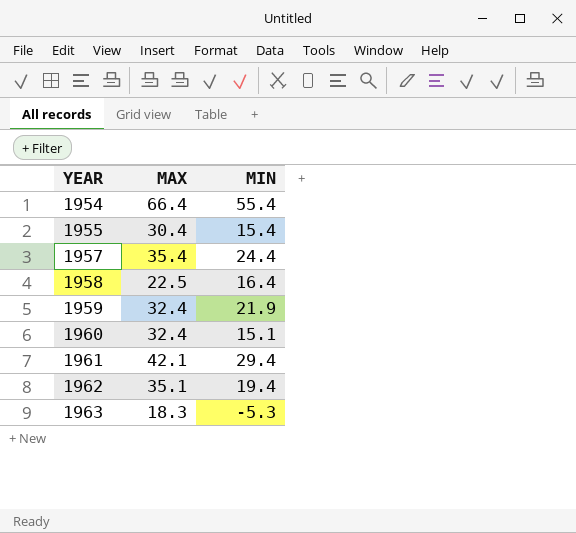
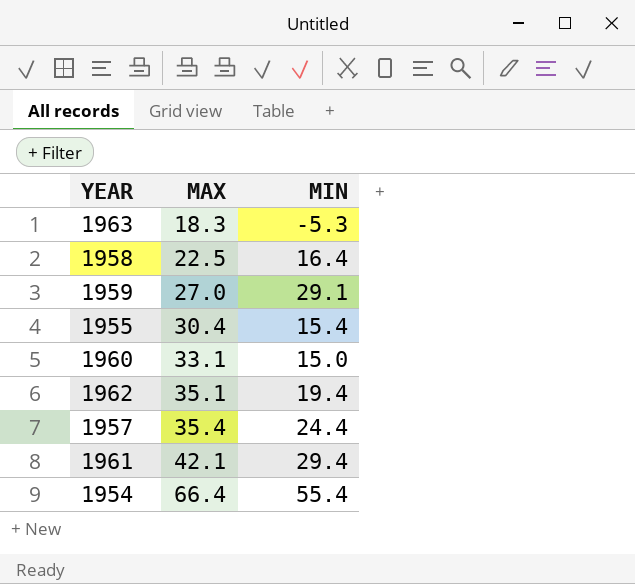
row order: YEAR ascending -> MAX ascending
1959 | MAX: 32.4 -> 27.0
1959 | MIN: 21.9 -> 29.1
1960 | MAX: 32.4 -> 33.1
1960 | MIN: 15.1 -> 15.0

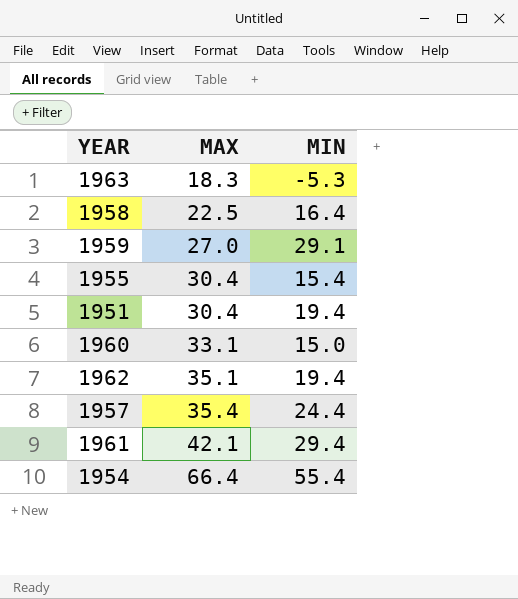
row 1951: none -> 30.4 | 19.4

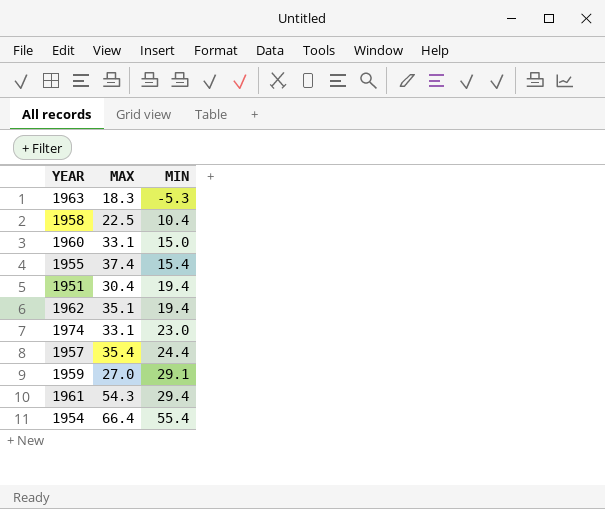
row order: MAX ascending -> MIN ascending
1958 | MIN: 16.4 -> 10.4
1955 | MAX: 30.4 -> 37.4
row 1974: none -> 33.1 | 23.0
1961 | MAX: 42.1 -> 54.3

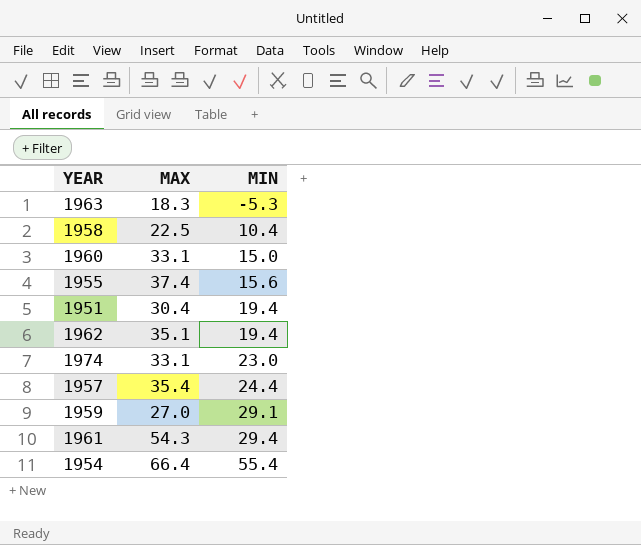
1955 | MIN: 15.4 -> 15.6

